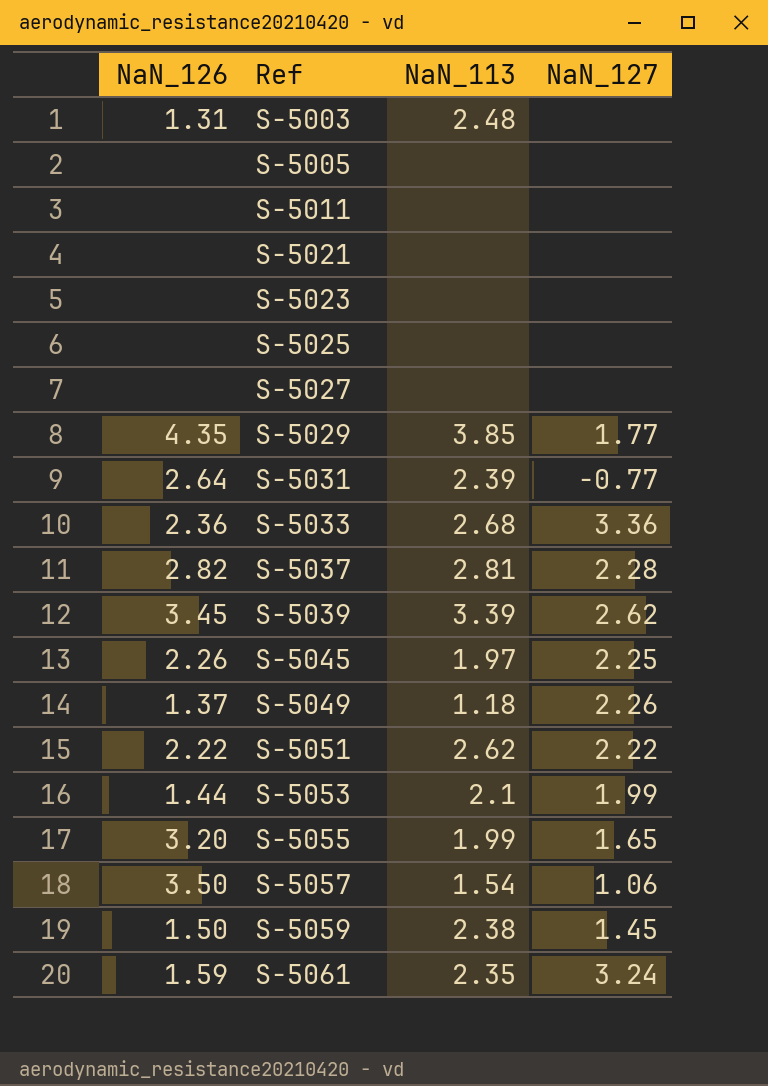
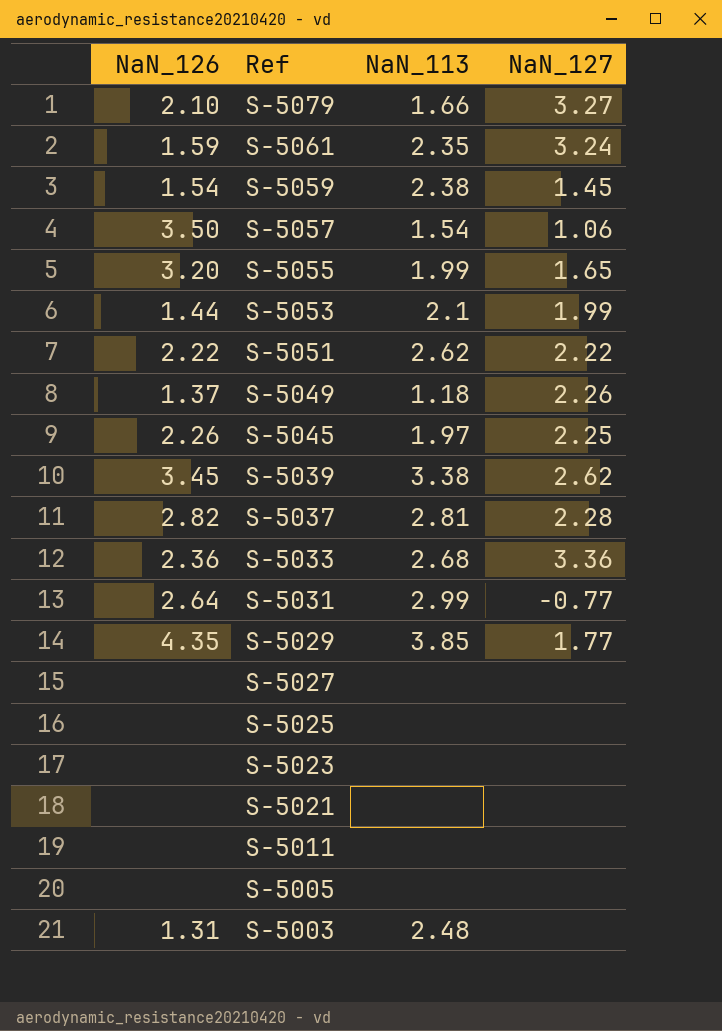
row order: Ref ascending -> Ref descending
row S-5079: none -> 2.10 | 1.66 | 3.27
S-5059 | NaN_126: 1.50 -> 1.54
S-5039 | NaN_113: 3.39 -> 3.38
S-5031 | NaN_113: 2.39 -> 2.99

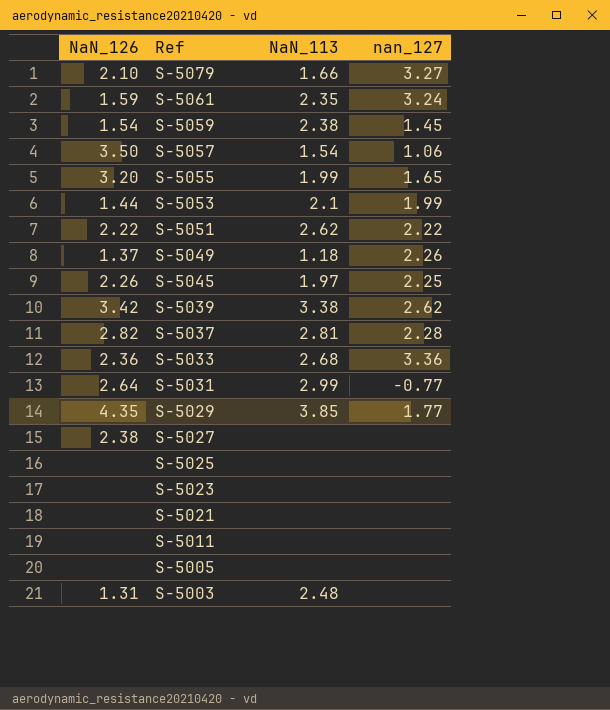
column name: NaN_127 -> nan_127
S-5039 | NaN_126: 3.45 -> 3.42
S-5027 | NaN_126: none -> 2.38

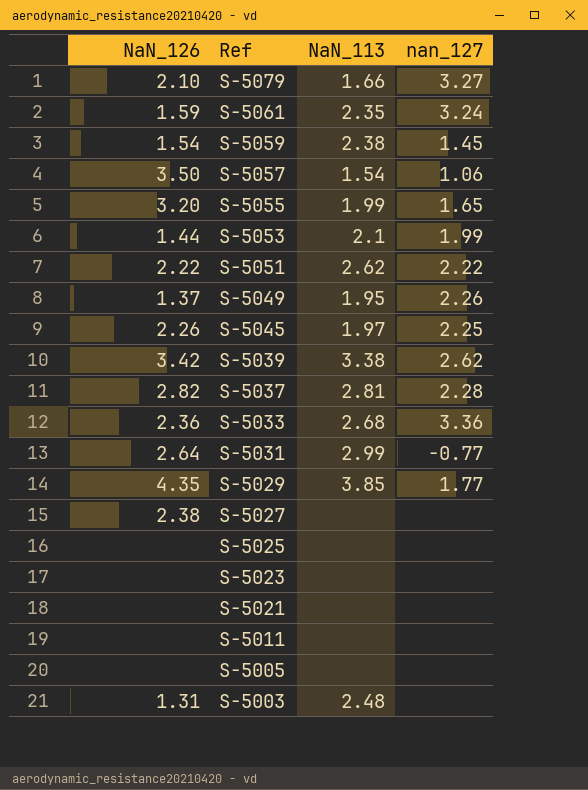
S-5049 | NaN_113: 1.18 -> 1.95

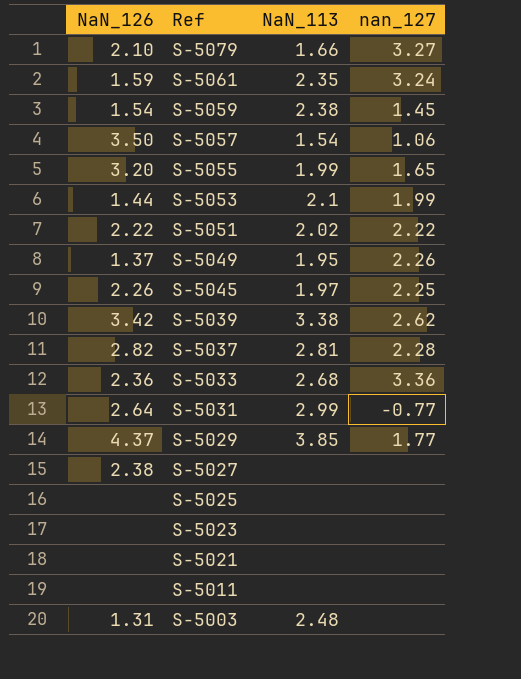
row S-5005: none | none | none -> none
S-5051 | NaN_113: 2.62 -> 2.02
S-5029 | NaN_126: 4.35 -> 4.37

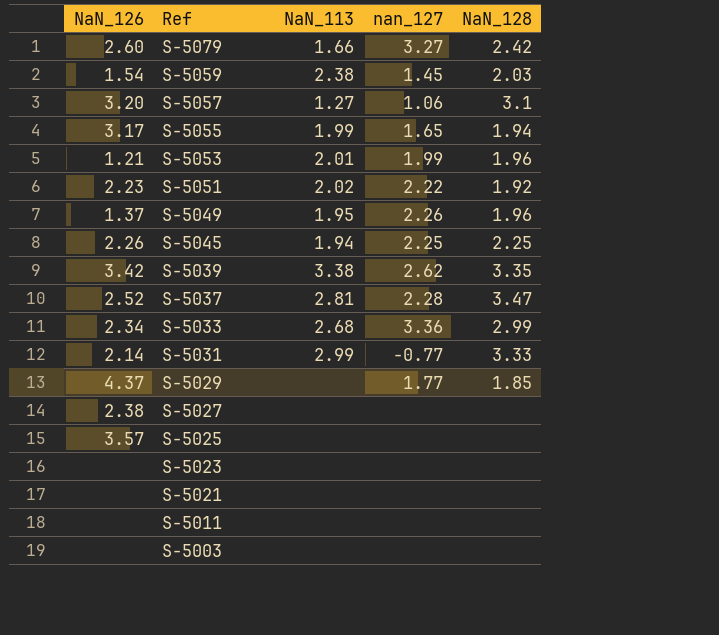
column NaN_128 | position: none -> 5
row S-5061: 1.59 | 2.35 | 3.24 -> none
S-5079 | NaN_126: 2.10 -> 2.60
S-5057 | NaN_126: 3.50 -> 3.20
S-5057 | NaN_113: 1.54 -> 1.27
S-5055 | NaN_126: 3.20 -> 3.17
S-5053 | NaN_126: 1.44 -> 1.21
S-5053 | NaN_113: 2.1 -> 2.01
S-5051 | NaN_126: 2.22 -> 2.23
S-5045 | NaN_113: 1.97 -> 1.94
S-5037 | NaN_126: 2.82 -> 2.52
S-5033 | NaN_126: 2.36 -> 2.34
S-5031 | NaN_126: 2.64 -> 2.14
S-5029 | NaN_113: 3.85 -> none
S-5025 | NaN_126: none -> 3.57
S-5003 | NaN_126: 1.31 -> none
S-5003 | NaN_113: 2.48 -> none

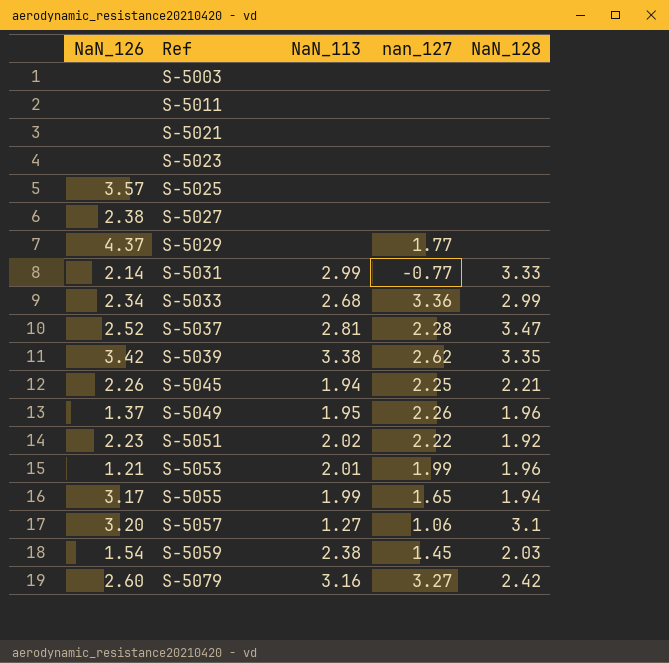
row order: Ref descending -> Ref ascending
S-5029 | NaN_128: 1.85 -> none
S-5045 | NaN_128: 2.25 -> 2.21
S-5079 | NaN_113: 1.66 -> 3.16

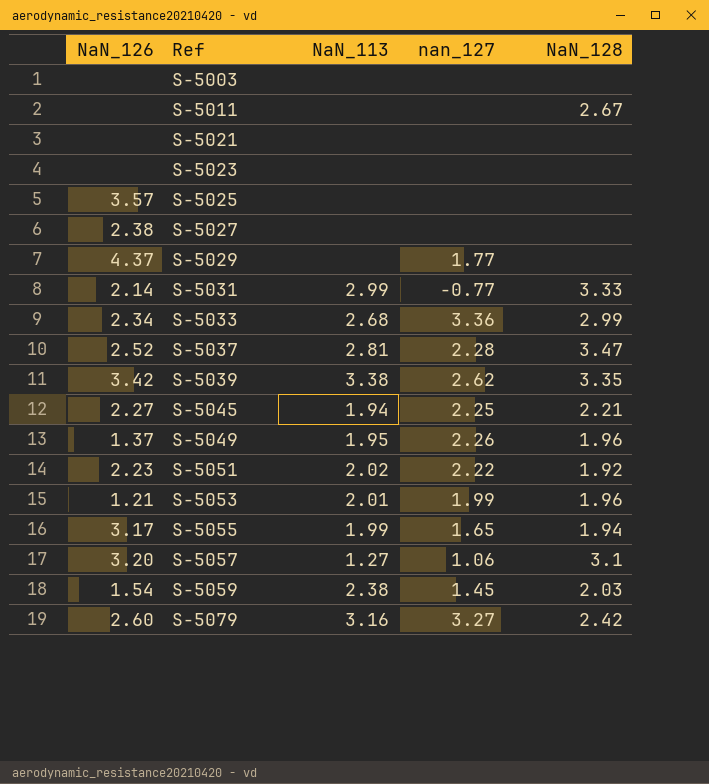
S-5011 | NaN_128: none -> 2.67
S-5045 | NaN_126: 2.26 -> 2.27

